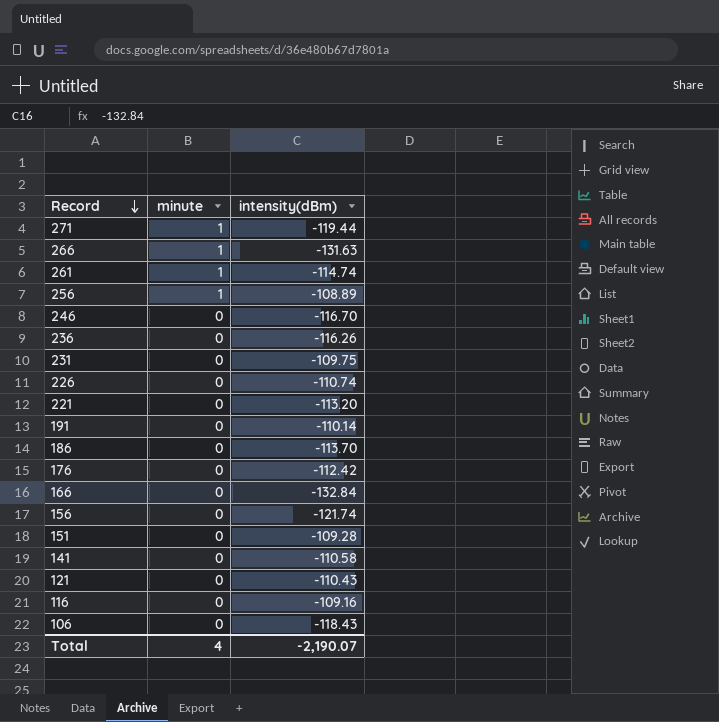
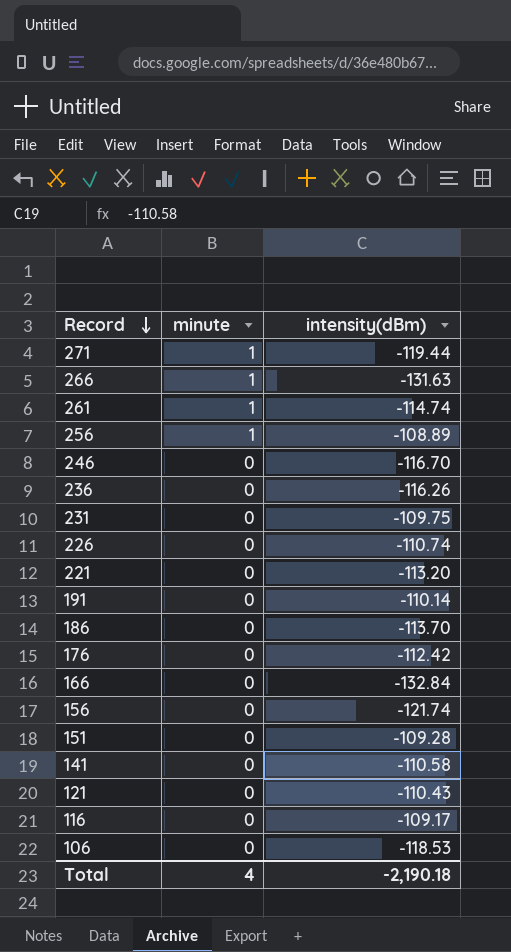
116 | intensity(dBm): -109.16 -> -109.17
106 | intensity(dBm): -118.43 -> -118.53
Total | intensity(dBm): -2,190.07 -> -2,190.18

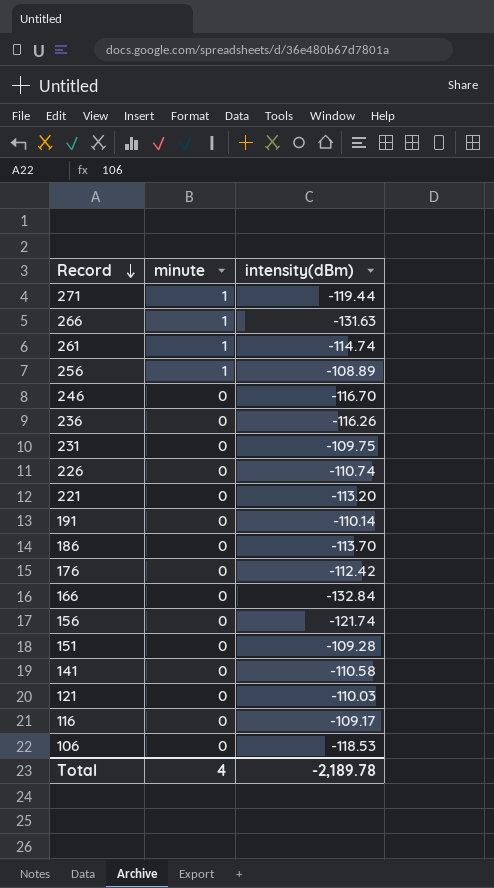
121 | intensity(dBm): -110.43 -> -110.03
Total | intensity(dBm): -2,190.18 -> -2,189.78

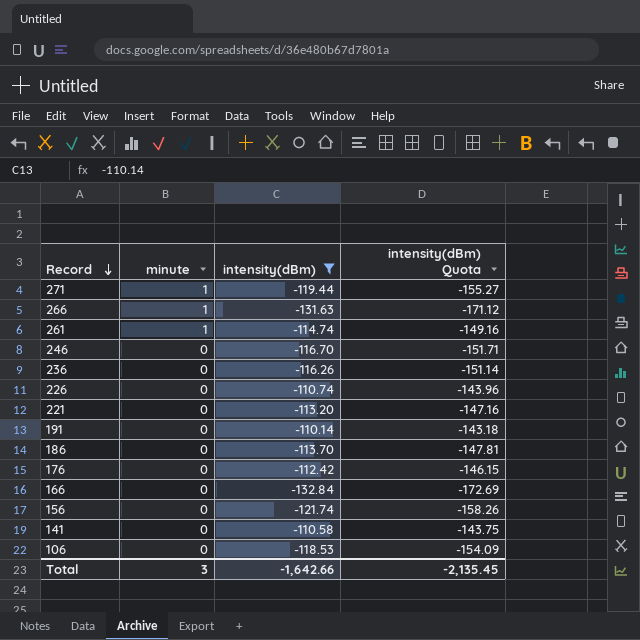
filter: none -> intensity(dBm) <= -110.14
column intensity(dBm) Quota | formula: none -> [intensity(dBm)] * 1.3
Total | minute: 4 -> 3
Total | intensity(dBm): -2,189.78 -> -1,642.66

